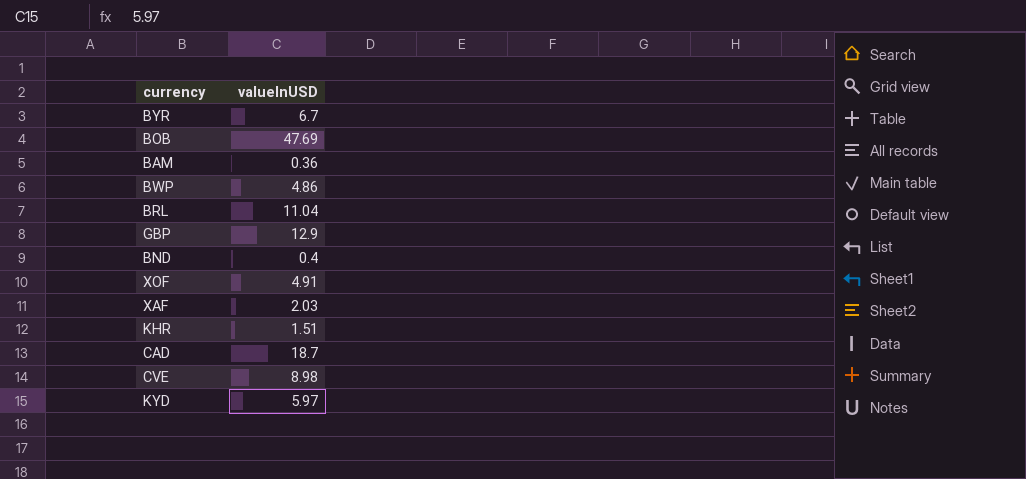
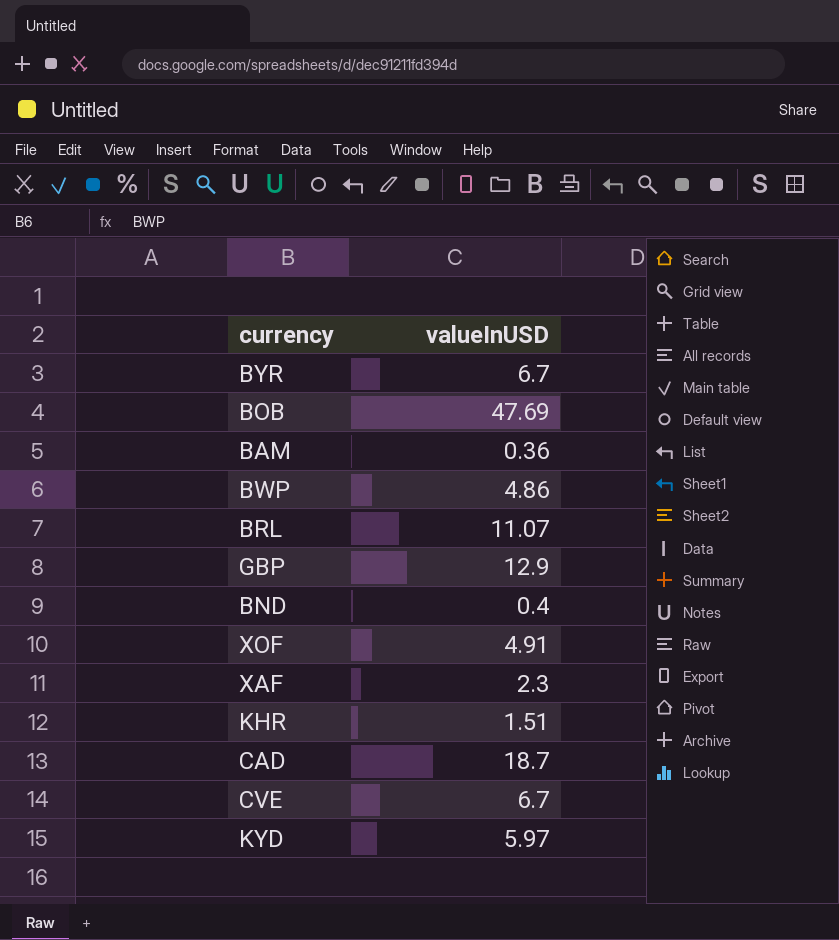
BRL | valueInUSD: 11.04 -> 11.07
XAF | valueInUSD: 2.03 -> 2.3
CVE | valueInUSD: 8.98 -> 6.7

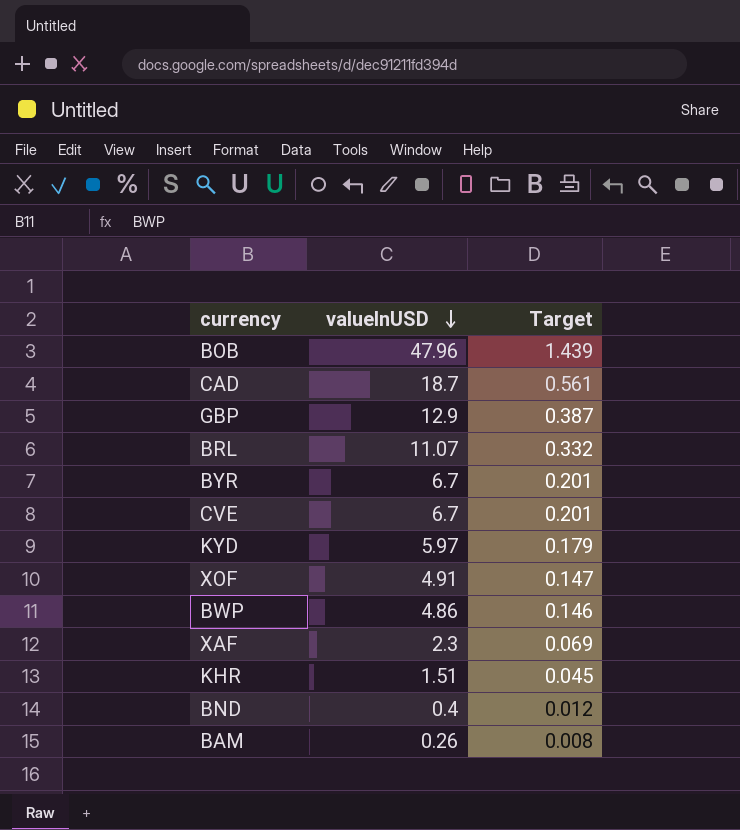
row order: none -> valueInUSD descending
column Target | formula: none -> [valueInUSD] * 0.03
BOB | valueInUSD: 47.69 -> 47.96
BAM | valueInUSD: 0.36 -> 0.26

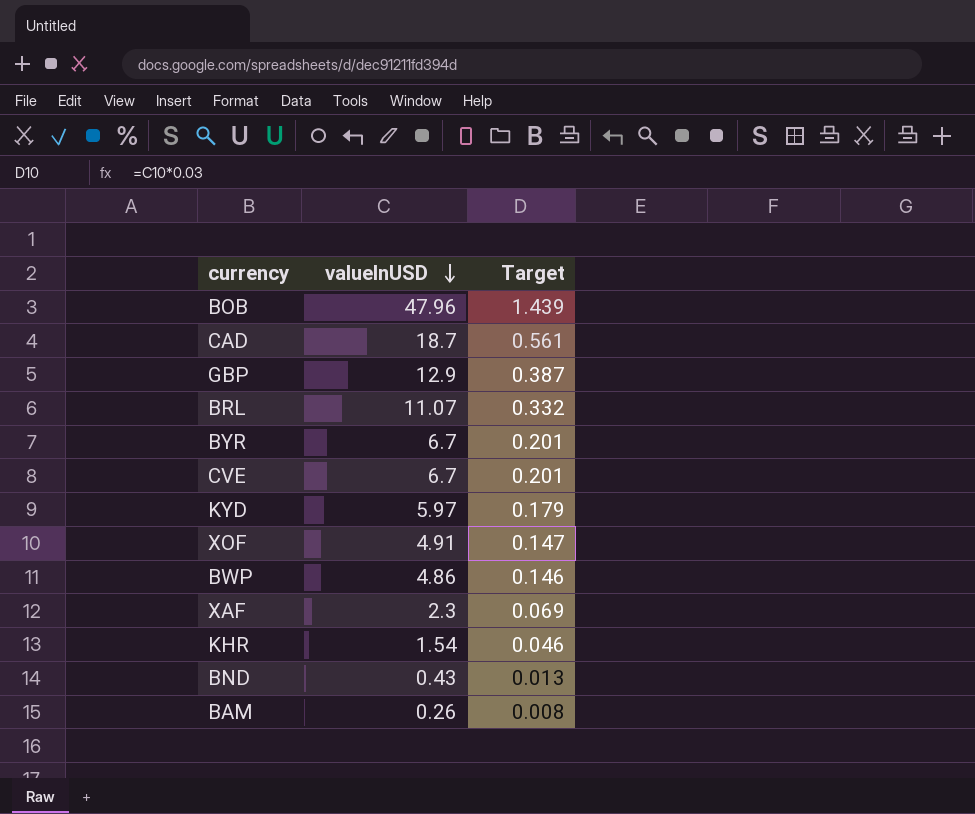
KHR | valueInUSD: 1.51 -> 1.54
KHR | Target: 0.045 -> 0.046
BND | valueInUSD: 0.4 -> 0.43
BND | Target: 0.012 -> 0.013

